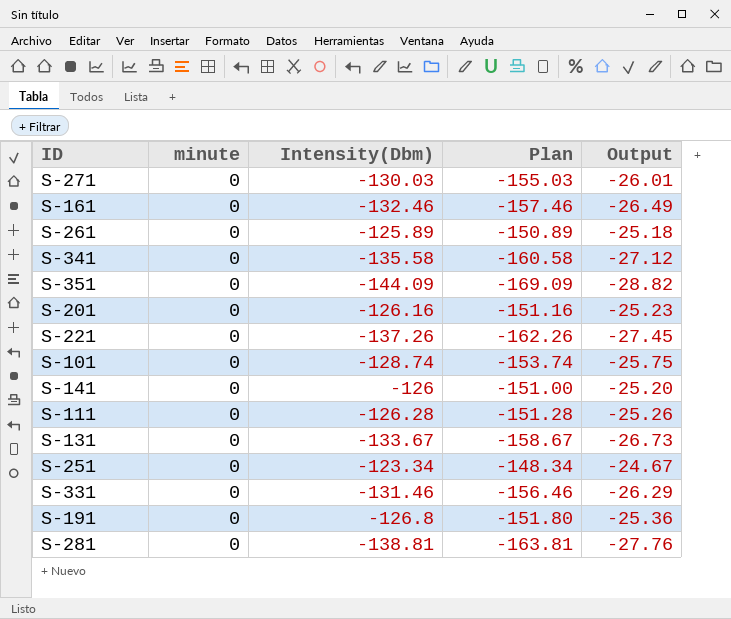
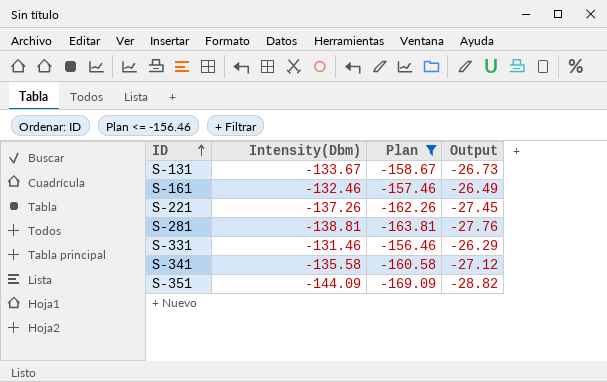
filter: none -> Plan <= -156.46
row order: none -> ID ascending
column minute | position: 2 -> none

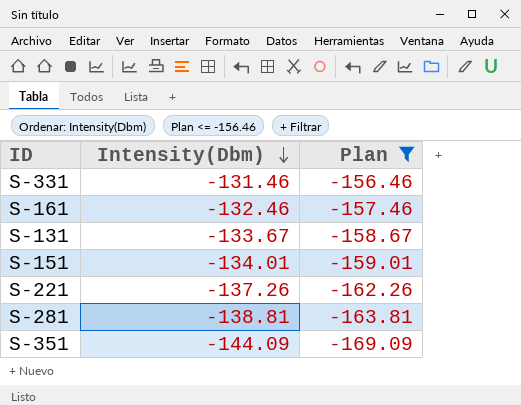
row order: ID ascending -> Intensity(Dbm) descending
column Output | formula: [Intensity(Dbm)] * 0.2 -> none
row S-341: -135.58 | -160.58 | -27.12 -> none
row S-151: none -> -134.01 | -159.01

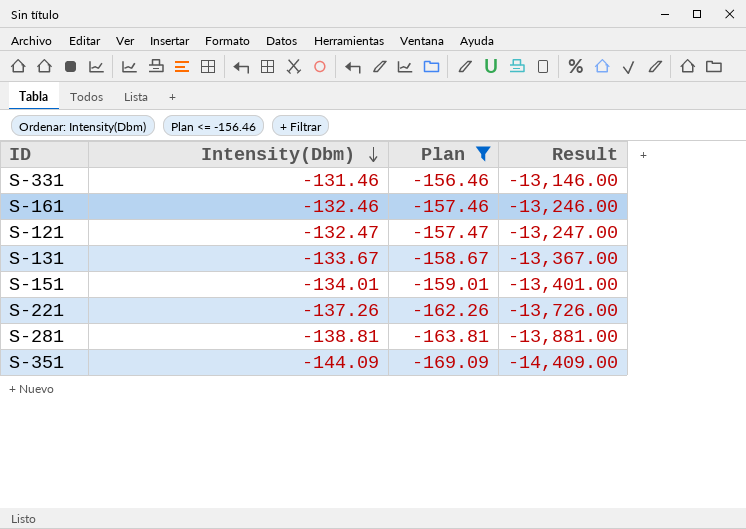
column Result | formula: none -> [Intensity(Dbm)] * 100
row S-121: none -> -132.47 | -157.47 | -13,247.00

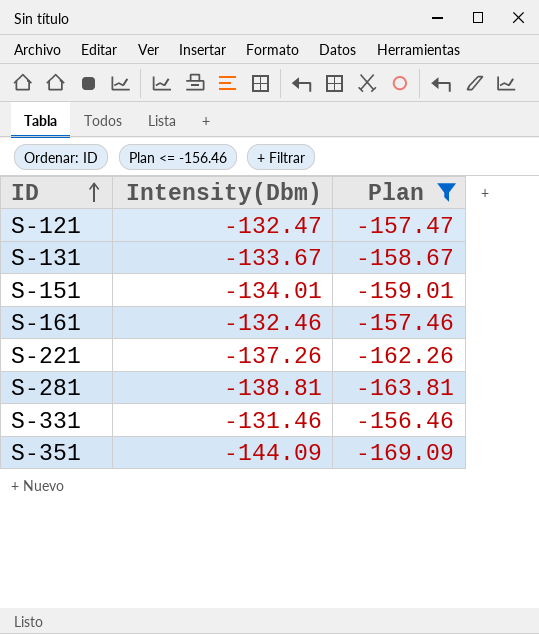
row order: Intensity(Dbm) descending -> ID ascending
column Result | formula: [Intensity(Dbm)] * 100 -> none

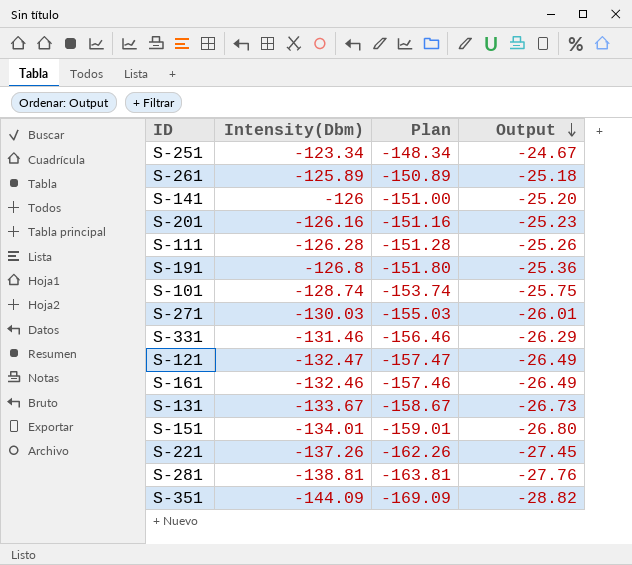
filter: Plan <= -156.46 -> none
row order: ID ascending -> Output descending
column Output | formula: none -> [Intensity(Dbm)] * 0.2

